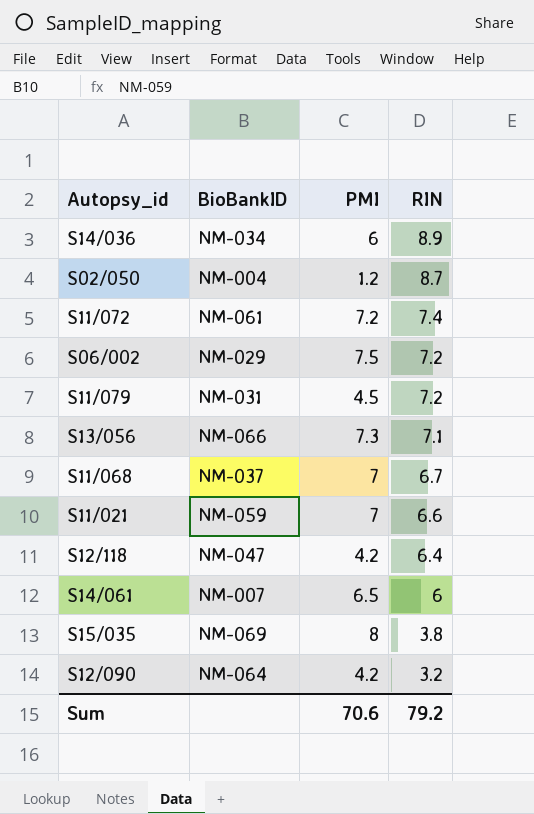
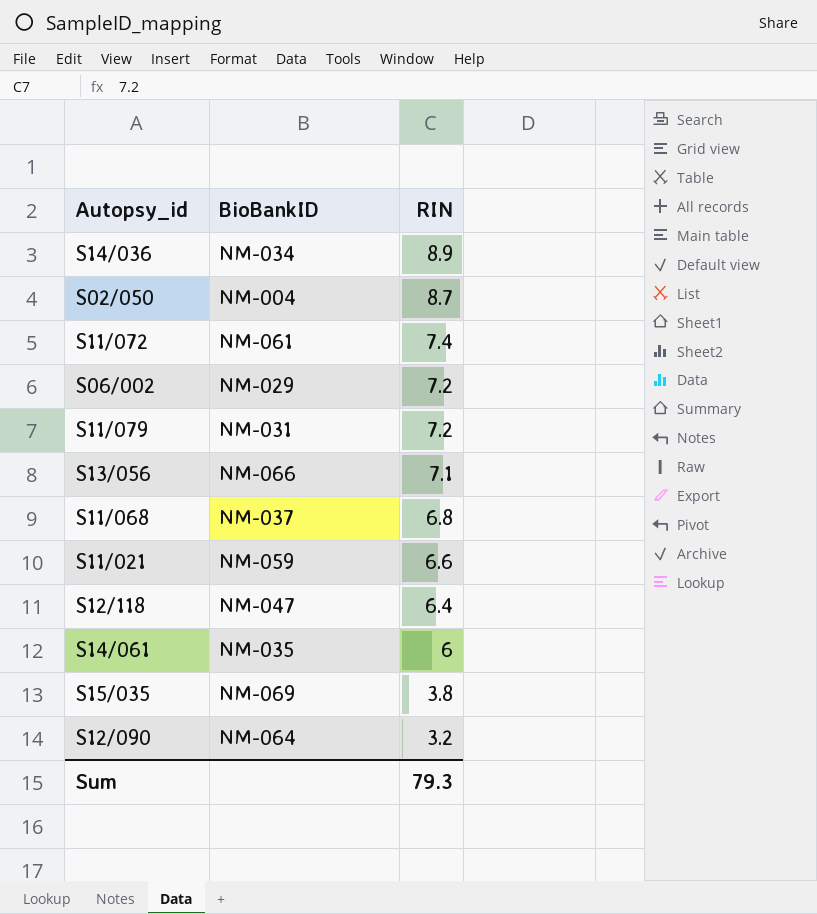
column PMI | position: 3 -> none
S11/068 | RIN: 6.7 -> 6.8
S14/061 | BioBankID: NM-007 -> NM-035
Sum | RIN: 79.2 -> 79.3

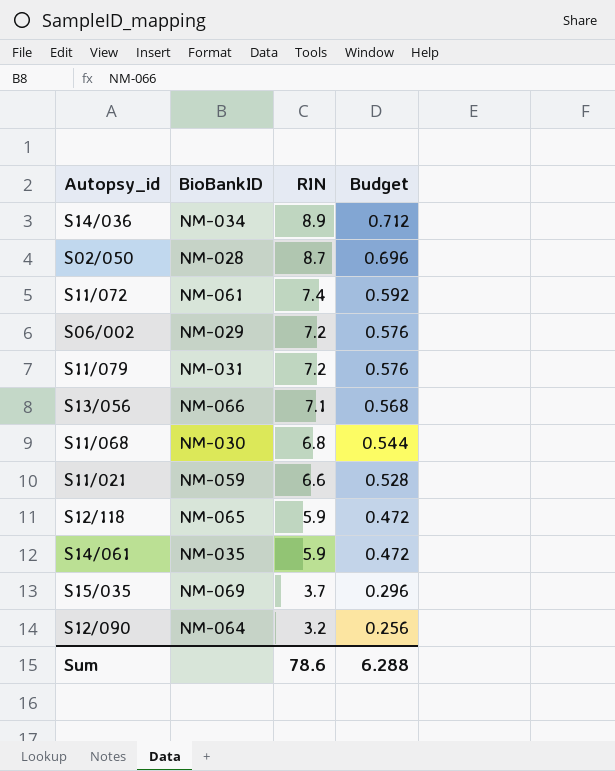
column Budget | formula: none -> [RIN] * 0.08
S02/050 | BioBankID: NM-004 -> NM-028
S11/068 | BioBankID: NM-037 -> NM-030
S12/118 | BioBankID: NM-047 -> NM-065
S12/118 | RIN: 6.4 -> 5.9
S14/061 | RIN: 6 -> 5.9
S15/035 | RIN: 3.8 -> 3.7
Sum | RIN: 79.3 -> 78.6

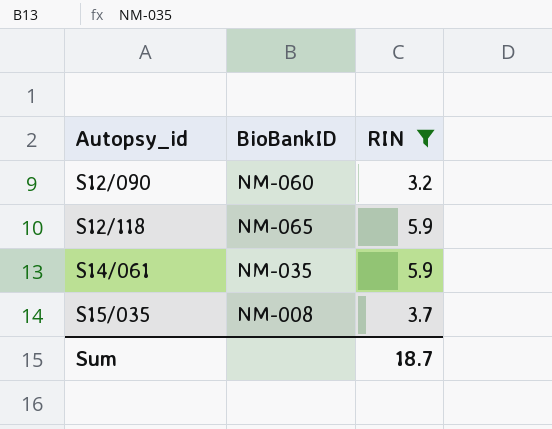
filter: none -> RIN <= 5.9
row order: RIN descending -> Autopsy_id ascending
column Budget | formula: [RIN] * 0.08 -> none
S12/090 | BioBankID: NM-064 -> NM-060
S15/035 | BioBankID: NM-069 -> NM-008
Sum | RIN: 78.6 -> 18.7

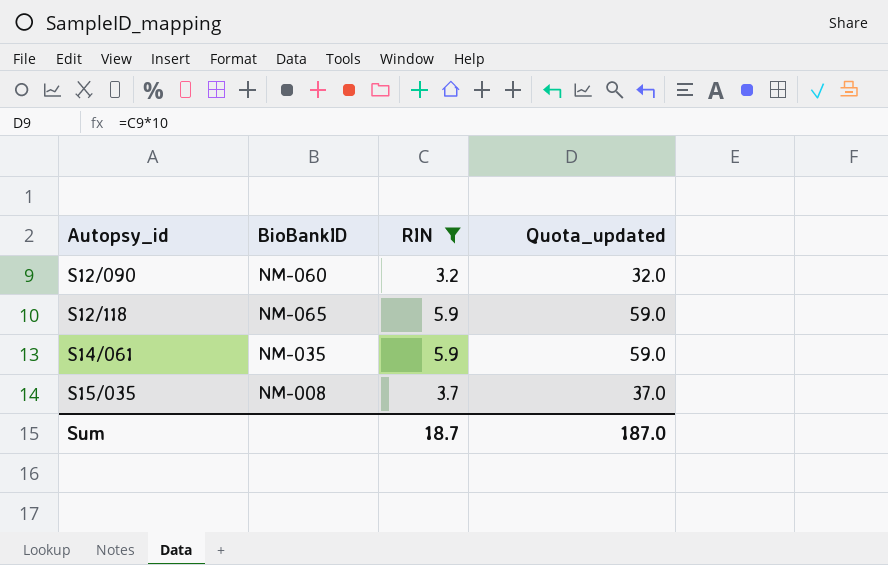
column Quota_updated | formula: none -> [RIN] * 10

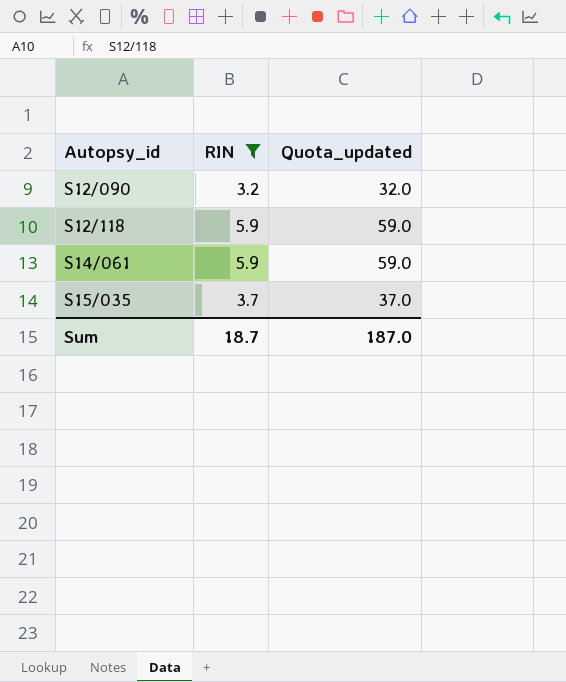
column BioBankID | position: 2 -> none

